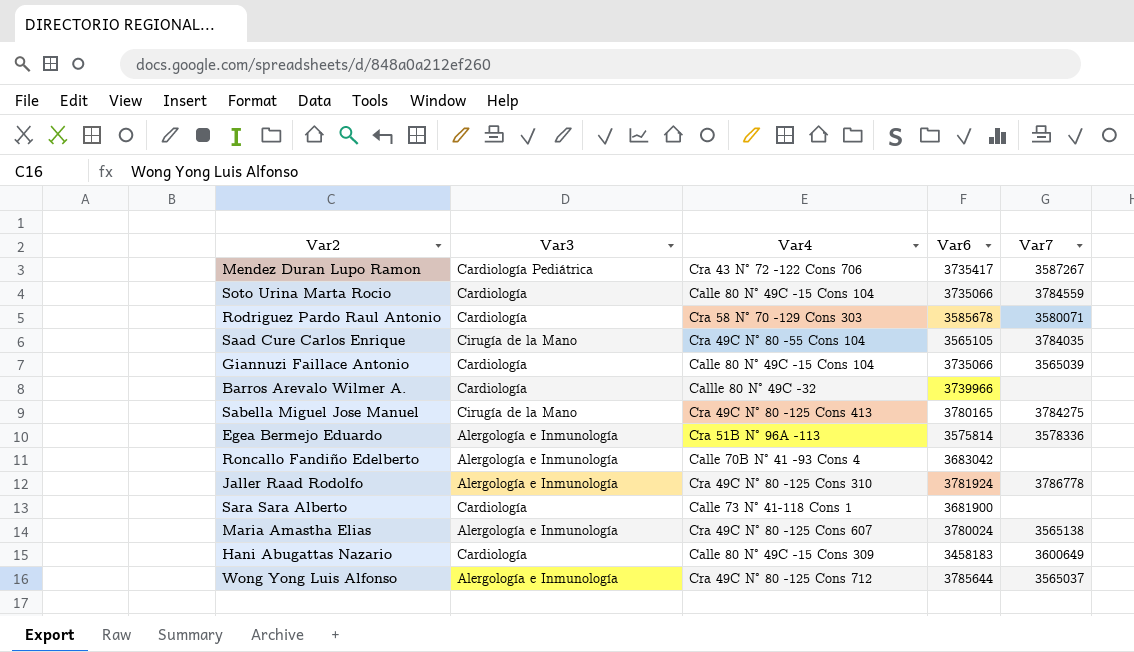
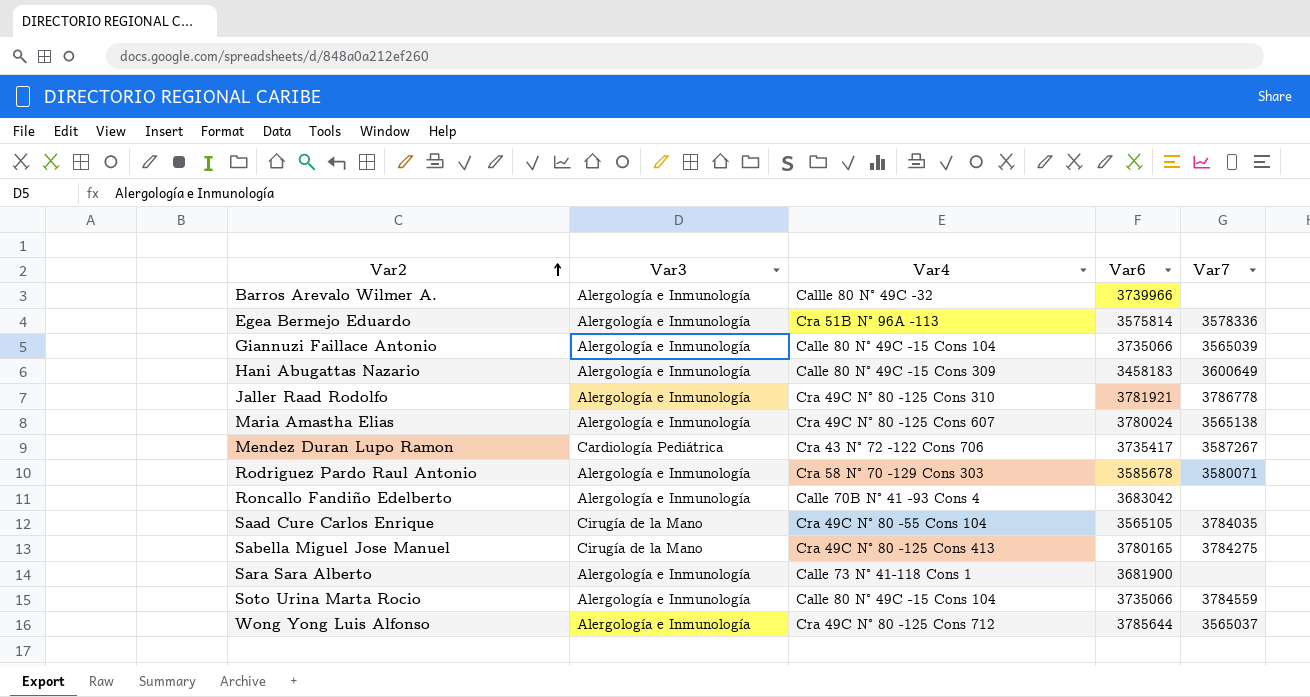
row order: none -> Var2 ascending
Barros Arevalo Wilmer A. | Var3: Cardiología -> Alergología e Inmunología
Giannuzi Faillace Antonio | Var3: Cardiología -> Alergología e Inmunología
Hani Abugattas Nazario | Var3: Cardiología -> Alergología e Inmunología
Jaller Raad Rodolfo | Var6: 3781924 -> 3781921
Rodriguez Pardo Raul Antonio | Var3: Cardiología -> Alergología e Inmunología
Sara Sara Alberto | Var3: Cardiología -> Alergología e Inmunología
Soto Urina Marta Rocio | Var3: Cardiología -> Alergología e Inmunología

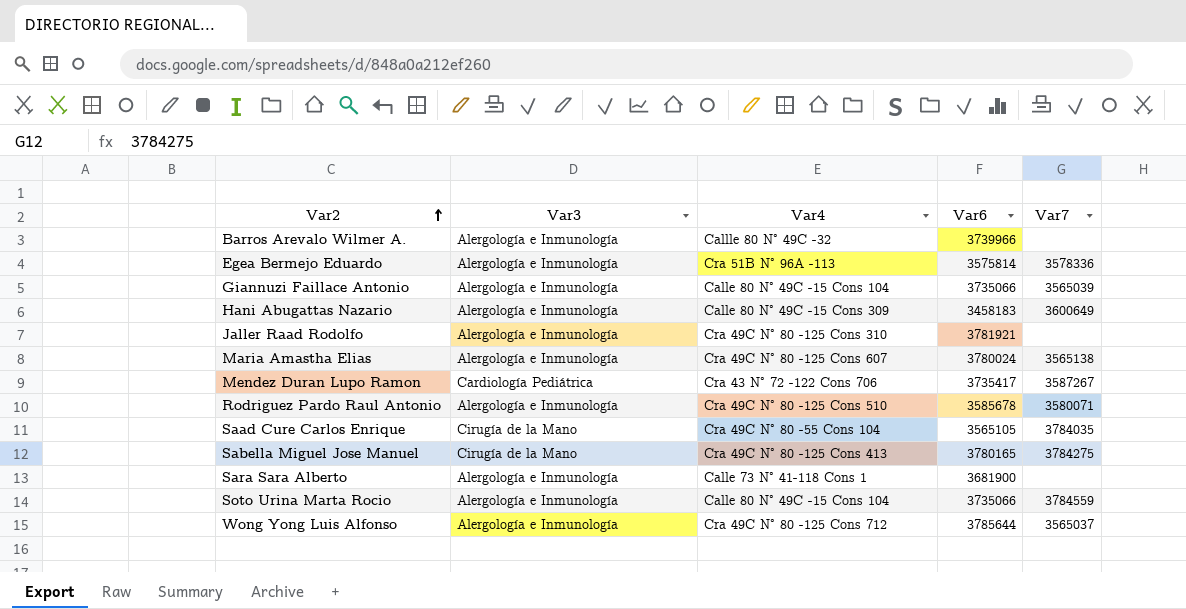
row Roncallo Fandiño Edelberto: Alergología e Inmunología | Calle 70B N° 41 -93 Cons 4 | 3683042 | none -> none
Jaller Raad Rodolfo | Var7: 3786778 -> none
Rodriguez Pardo Raul Antonio | Var4: Cra 58 N° 70 -129 Cons 303 -> Cra 49C N° 80 -125 Cons 510

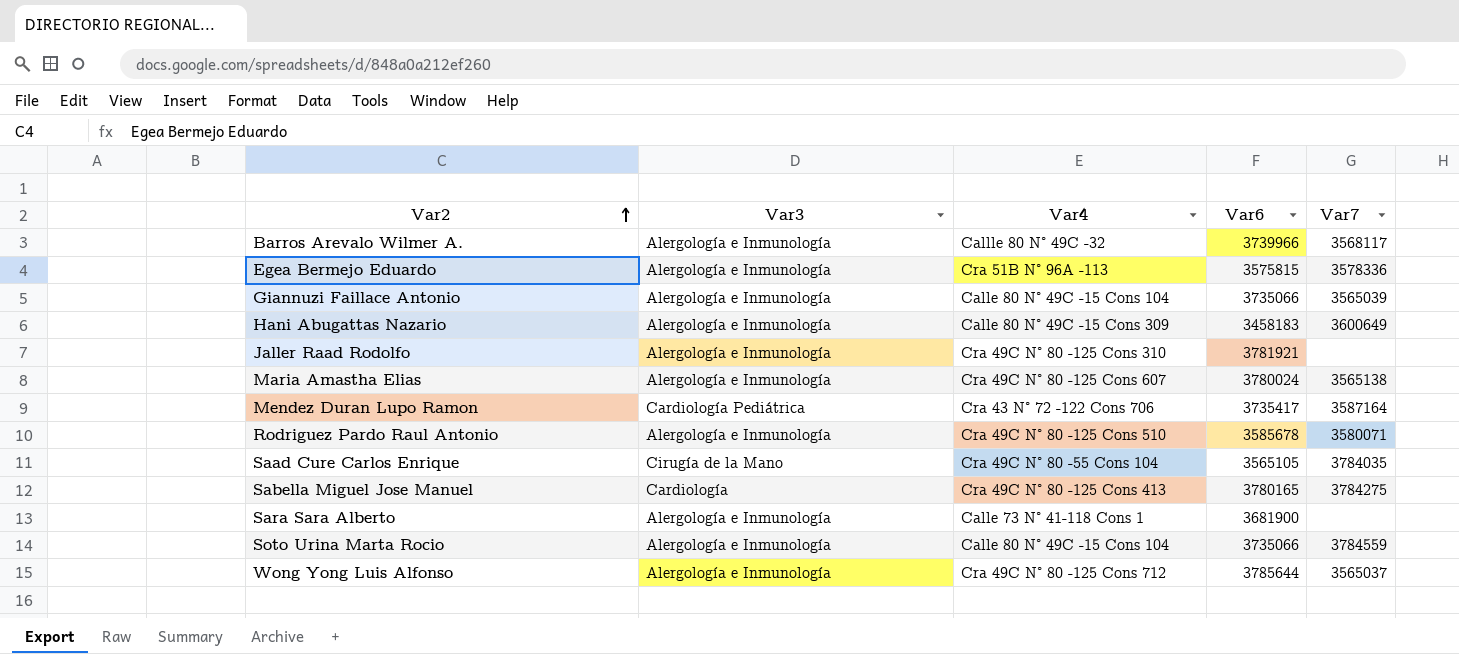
Barros Arevalo Wilmer A. | Var7: none -> 3568117
Egea Bermejo Eduardo | Var6: 3575814 -> 3575815
Mendez Duran Lupo Ramon | Var7: 3587267 -> 3587164
Sabella Miguel Jose Manuel | Var3: Cirugía de la Mano -> Cardiología

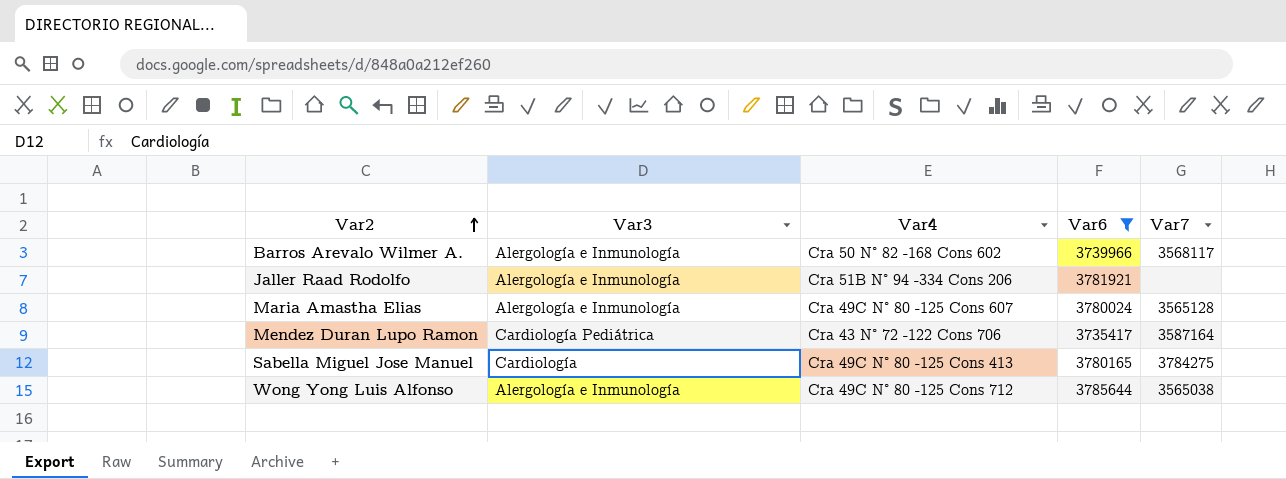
filter: none -> Var6 >= 3735417
Barros Arevalo Wilmer A. | Var4: Callle 80 N° 49C -32 -> Cra 50 N° 82 -168 Cons 602
Jaller Raad Rodolfo | Var4: Cra 49C N° 80 -125 Cons 310 -> Cra 51B N° 94 -334 Cons 206
Maria Amastha Elias | Var7: 3565138 -> 3565128
Wong Yong Luis Alfonso | Var7: 3565037 -> 3565038

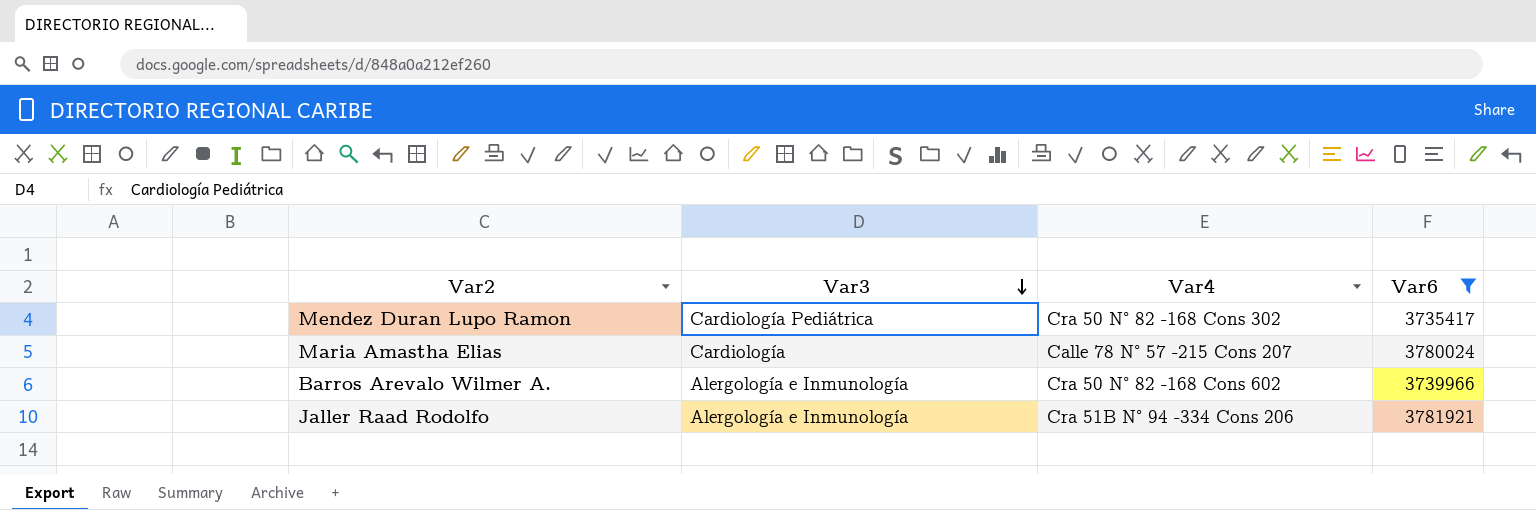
row order: Var2 ascending -> Var3 descending
column Var7 | position: 5 -> none
row Sabella Miguel Jose Manuel: Cardiología | Cra 49C N° 80 -125 Cons 413 | 3780165 | 3784275 -> none
row Wong Yong Luis Alfonso: Alergología e Inmunología | Cra 49C N° 80 -125 Cons 712 | 3785644 | 3565038 -> none
Mendez Duran Lupo Ramon | Var4: Cra 43 N° 72 -122 Cons 706 -> Cra 50 N° 82 -168 Cons 302
Maria Amastha Elias | Var3: Alergología e Inmunología -> Cardiología
Maria Amastha Elias | Var4: Cra 49C N° 80 -125 Cons 607 -> Calle 78 N° 57 -215 Cons 207

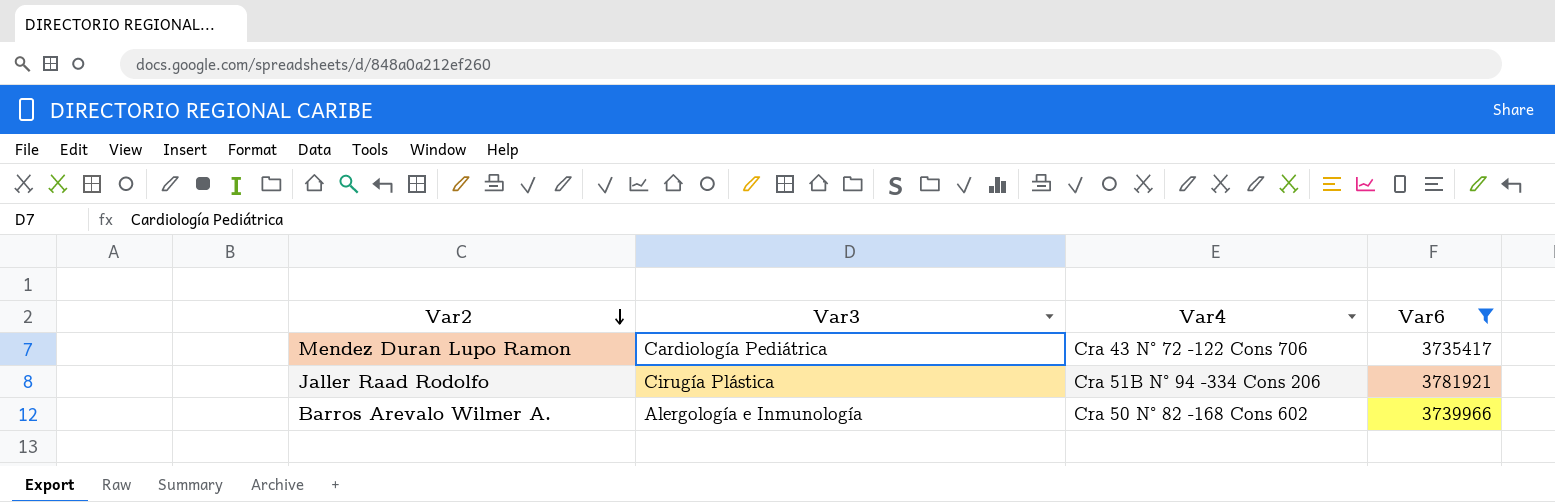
row order: Var3 descending -> Var2 descending
row Maria Amastha Elias: Cardiología | Calle 78 N° 57 -215 Cons 207 | 3780024 -> none
Mendez Duran Lupo Ramon | Var4: Cra 50 N° 82 -168 Cons 302 -> Cra 43 N° 72 -122 Cons 706
Jaller Raad Rodolfo | Var3: Alergología e Inmunología -> Cirugía Plástica

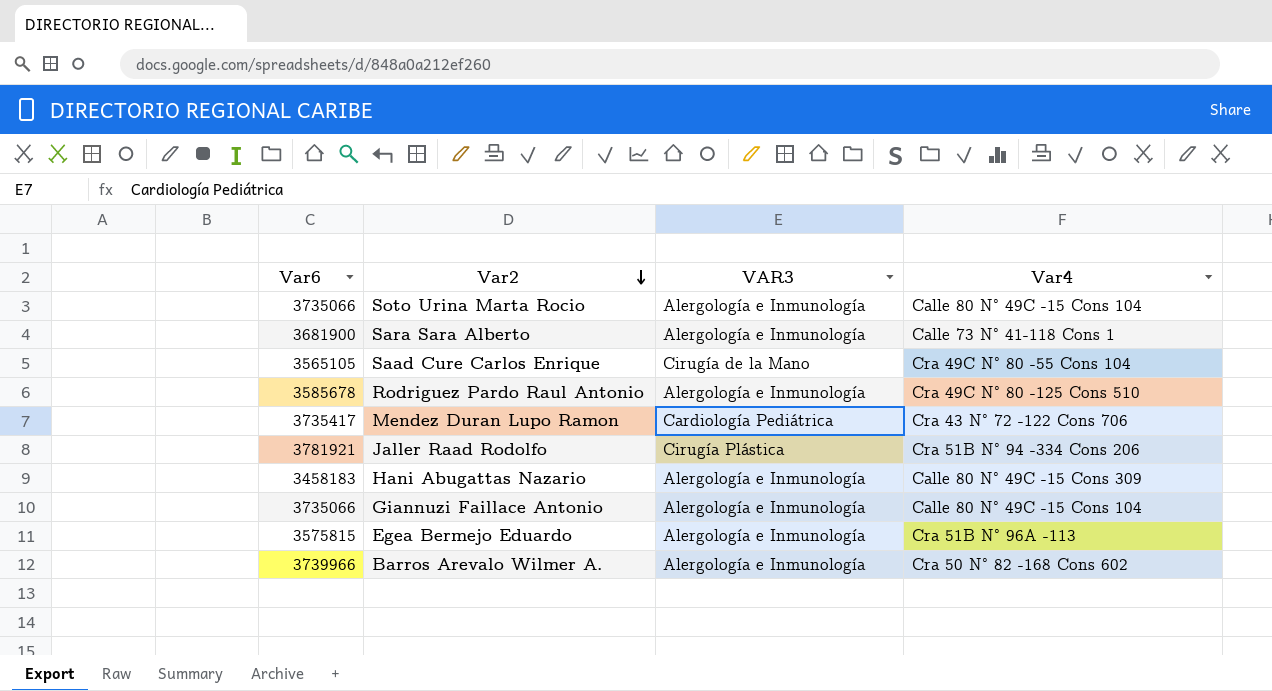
filter: Var6 >= 3735417 -> none
column Var6 | position: 4 -> 1
column name: Var3 -> VAR3

